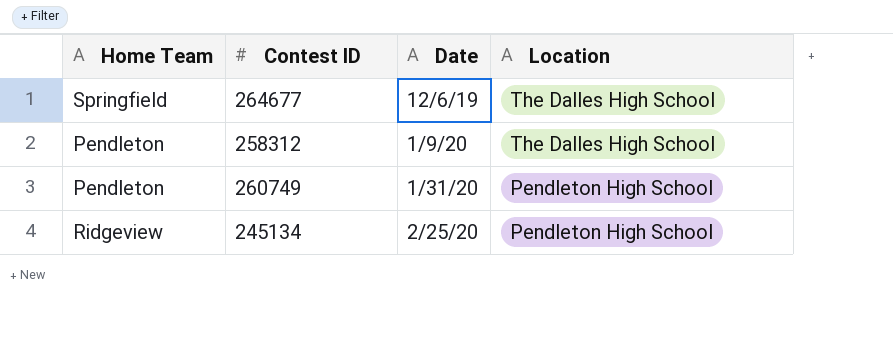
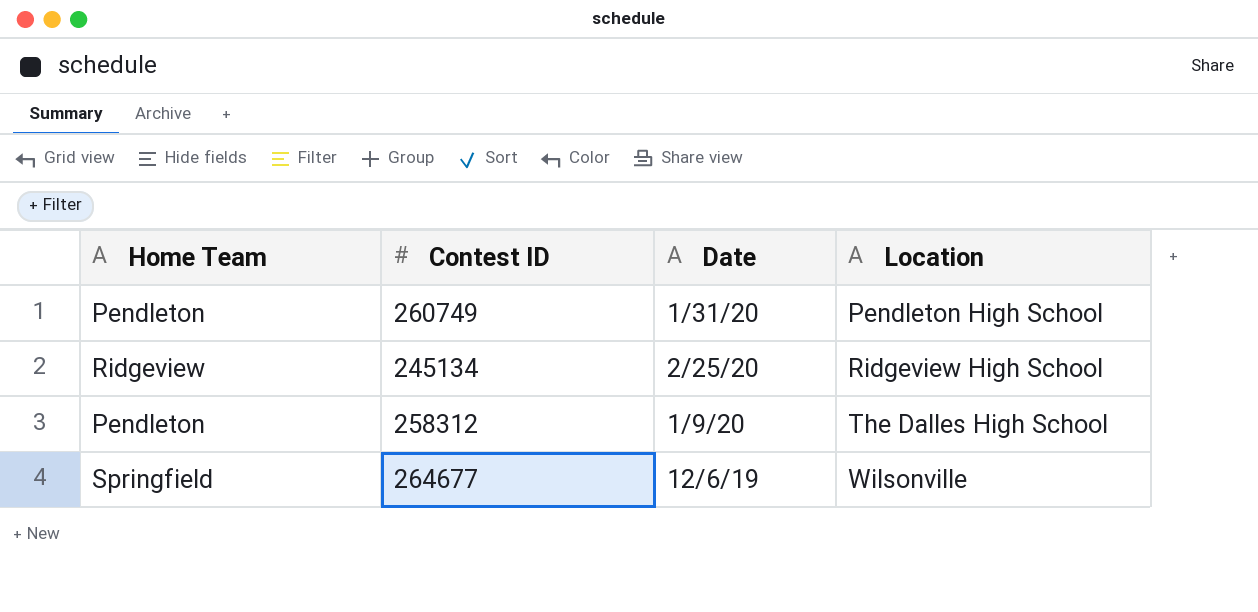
row order: Date ascending -> Location ascending
245134 | Location: Pendleton High School -> Ridgeview High School
264677 | Location: The Dalles High School -> Wilsonville

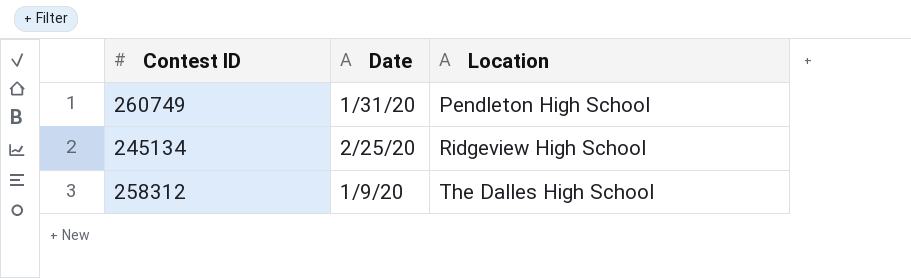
column Home Team | position: 1 -> none
row 264677: Springfield | 12/6/19 | Wilsonville -> none

